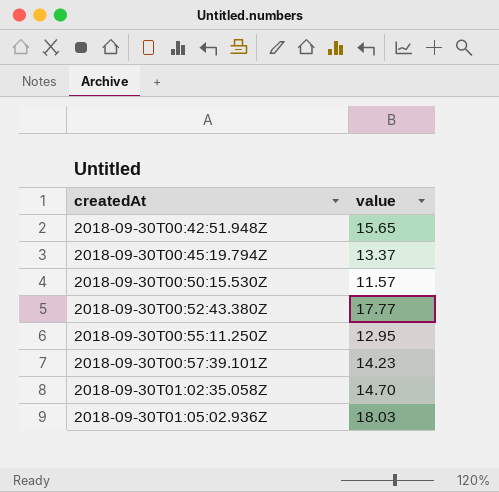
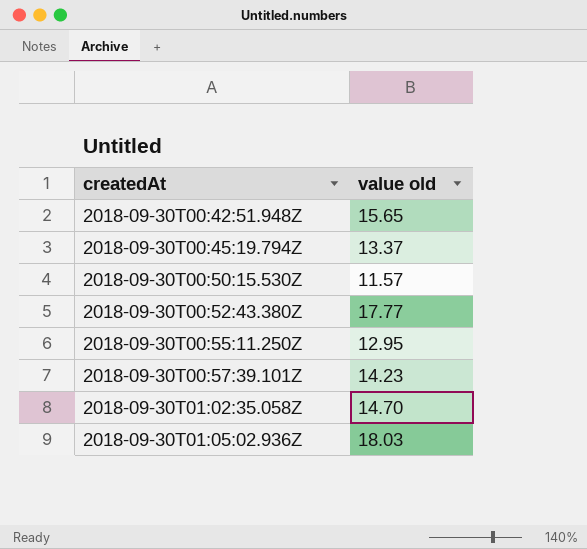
column name: value -> value old

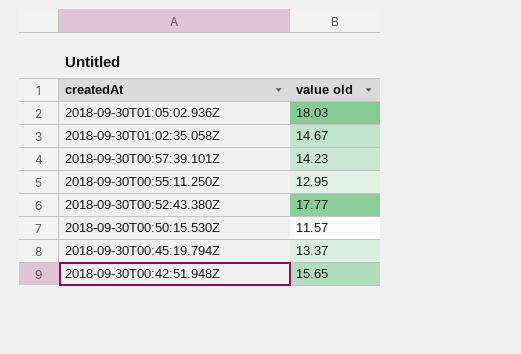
row order: createdAt ascending -> createdAt descending
2018-09-30T01:02:35.058Z | value old: 14.70 -> 14.67

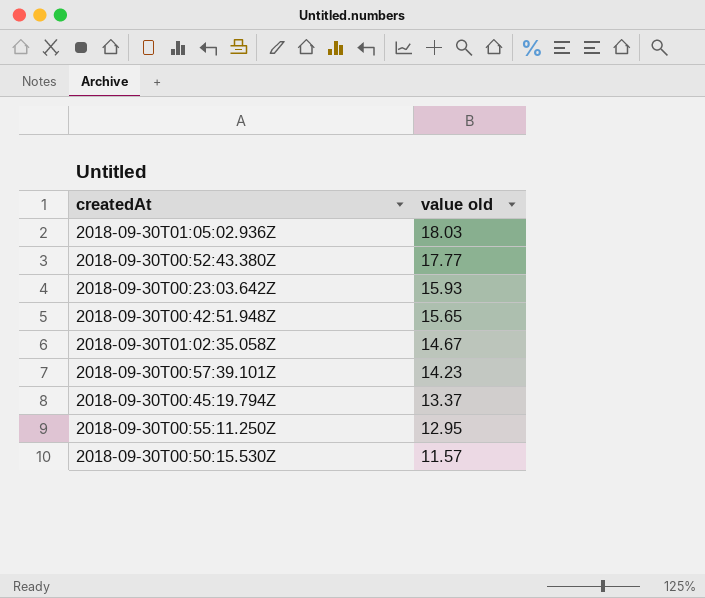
row order: createdAt descending -> value old descending
row 2018-09-30T00:23:03.642Z: none -> 15.93

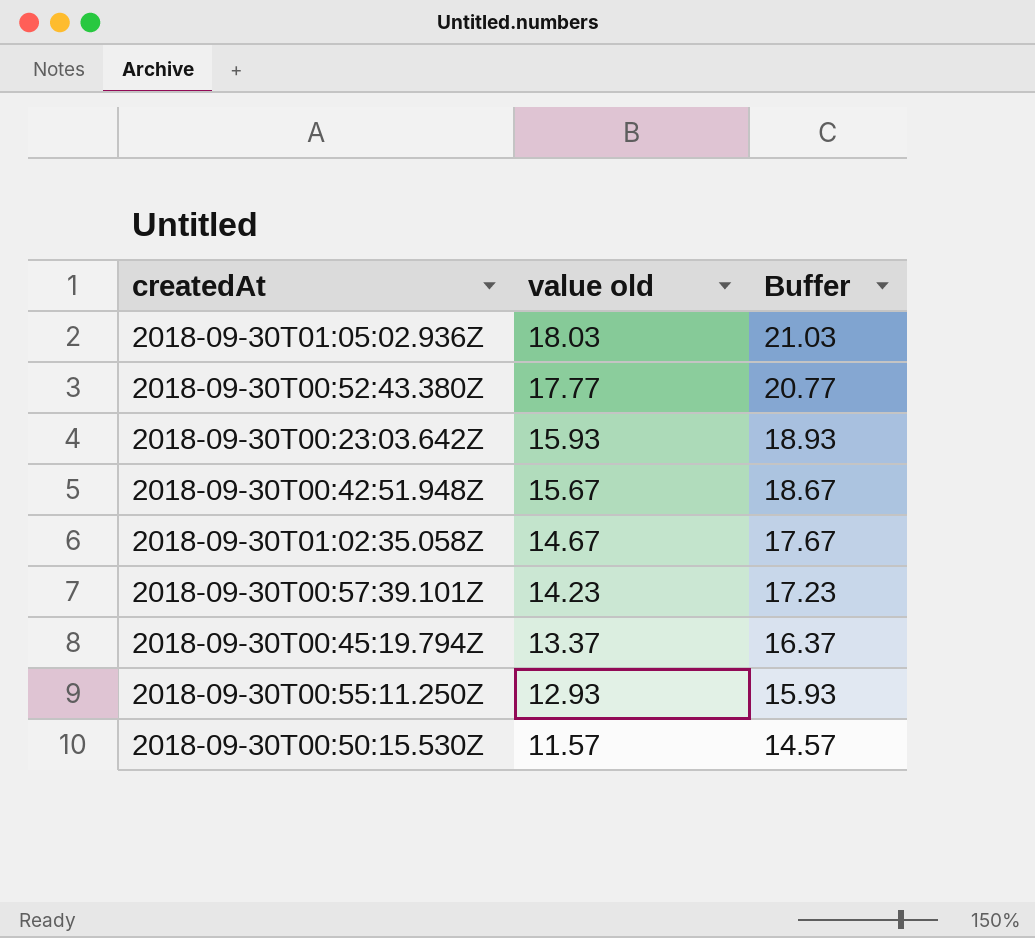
column Buffer | formula: none -> [value old] + 3
2018-09-30T00:42:51.948Z | value old: 15.65 -> 15.67
2018-09-30T00:55:11.250Z | value old: 12.95 -> 12.93

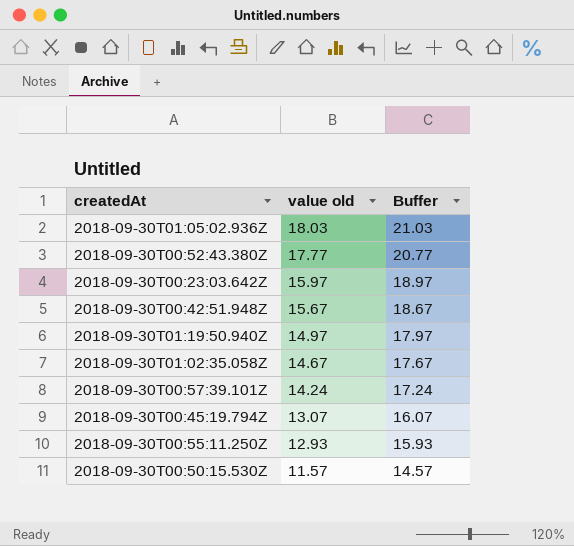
2018-09-30T00:23:03.642Z | value old: 15.93 -> 15.97
2018-09-30T00:23:03.642Z | Buffer: 18.93 -> 18.97
row 2018-09-30T01:19:50.940Z: none -> 14.97 | 17.97
2018-09-30T00:57:39.101Z | value old: 14.23 -> 14.24
2018-09-30T00:57:39.101Z | Buffer: 17.23 -> 17.24
2018-09-30T00:45:19.794Z | value old: 13.37 -> 13.07
2018-09-30T00:45:19.794Z | Buffer: 16.37 -> 16.07

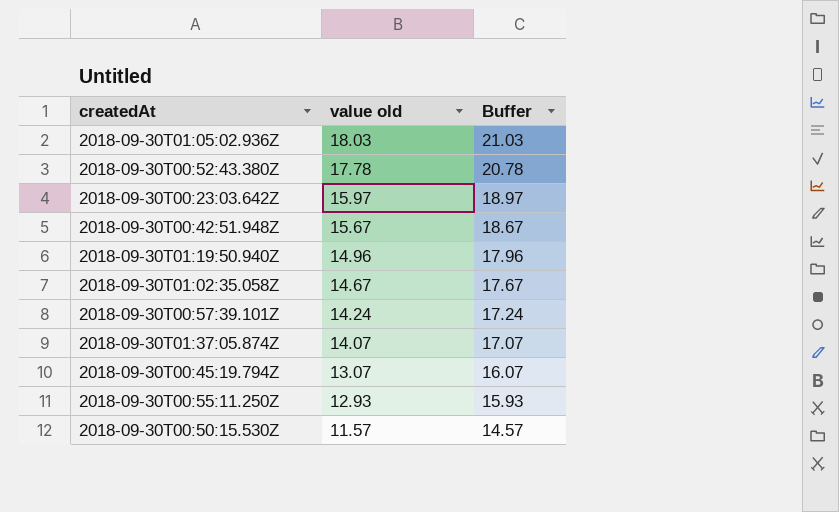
2018-09-30T00:52:43.380Z | value old: 17.77 -> 17.78
2018-09-30T00:52:43.380Z | Buffer: 20.77 -> 20.78
2018-09-30T01:19:50.940Z | value old: 14.97 -> 14.96
2018-09-30T01:19:50.940Z | Buffer: 17.97 -> 17.96
row 2018-09-30T01:37:05.874Z: none -> 14.07 | 17.07

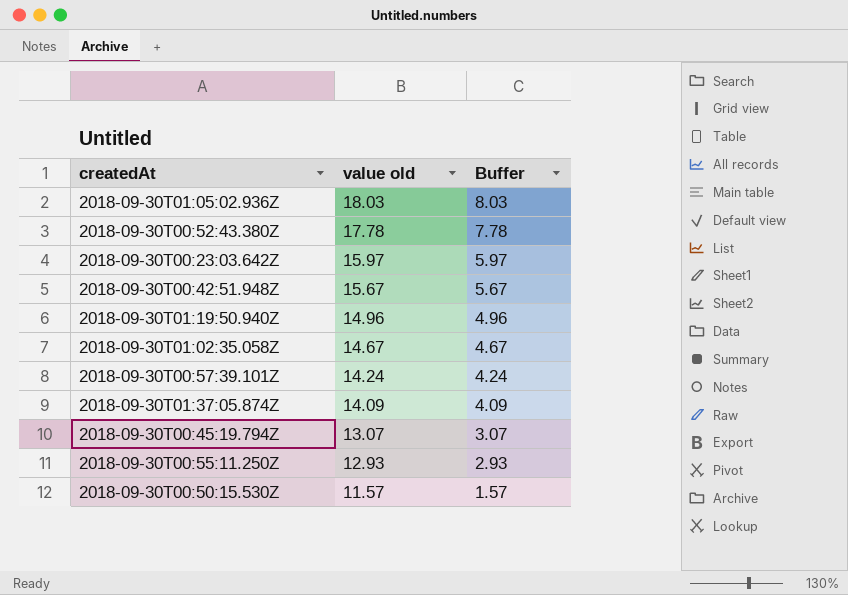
column Buffer | formula: [value old] + 3 -> [value old] - 10
2018-09-30T01:37:05.874Z | value old: 14.07 -> 14.09

